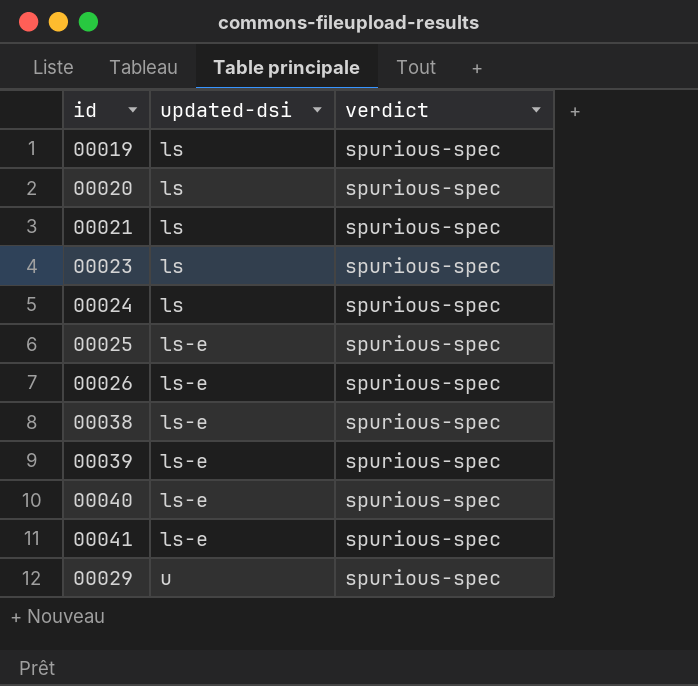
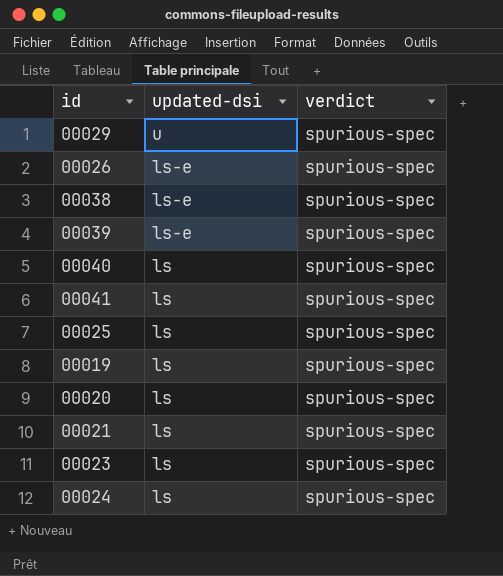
row order: updated-dsi ascending -> updated-dsi descending
00040 | updated-dsi: ls-e -> ls
00041 | updated-dsi: ls-e -> ls
00025 | updated-dsi: ls-e -> ls

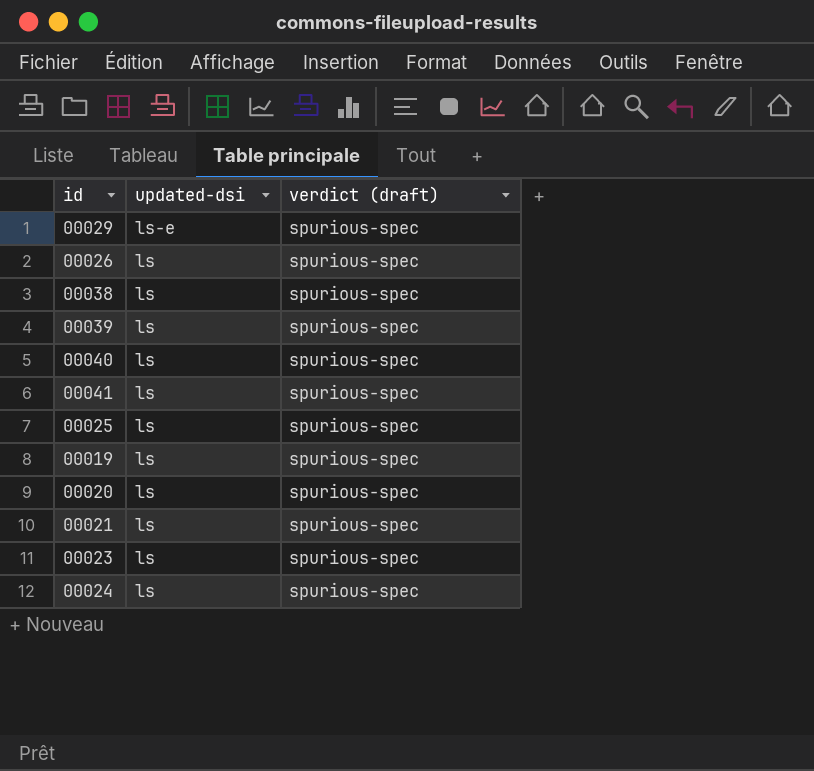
column name: verdict -> verdict (draft)
00029 | updated-dsi: u -> ls-e
00026 | updated-dsi: ls-e -> ls
00038 | updated-dsi: ls-e -> ls
00039 | updated-dsi: ls-e -> ls

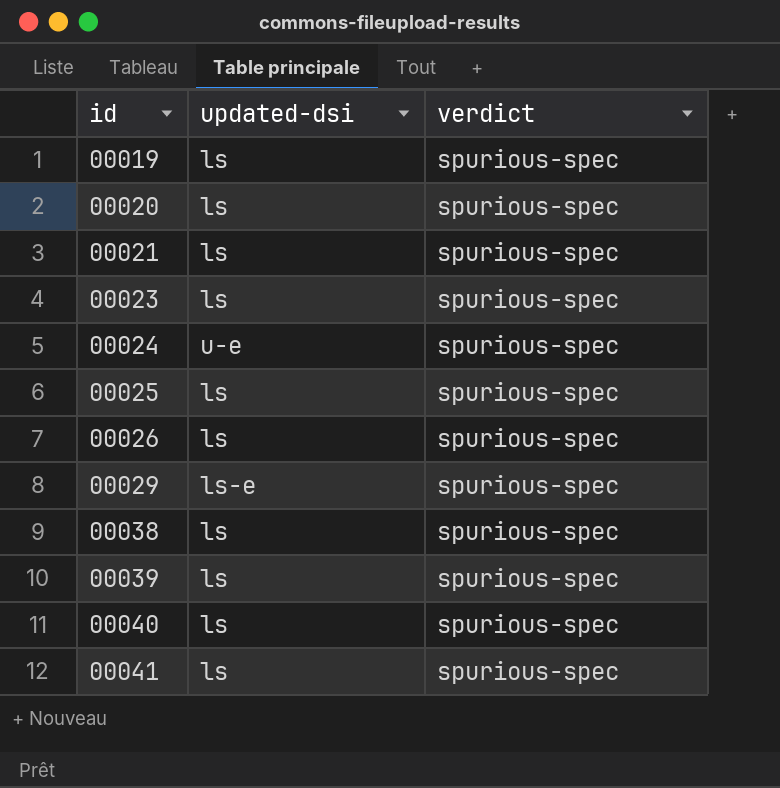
row order: updated-dsi descending -> id ascending
column name: verdict (draft) -> verdict
00024 | updated-dsi: ls -> u-e

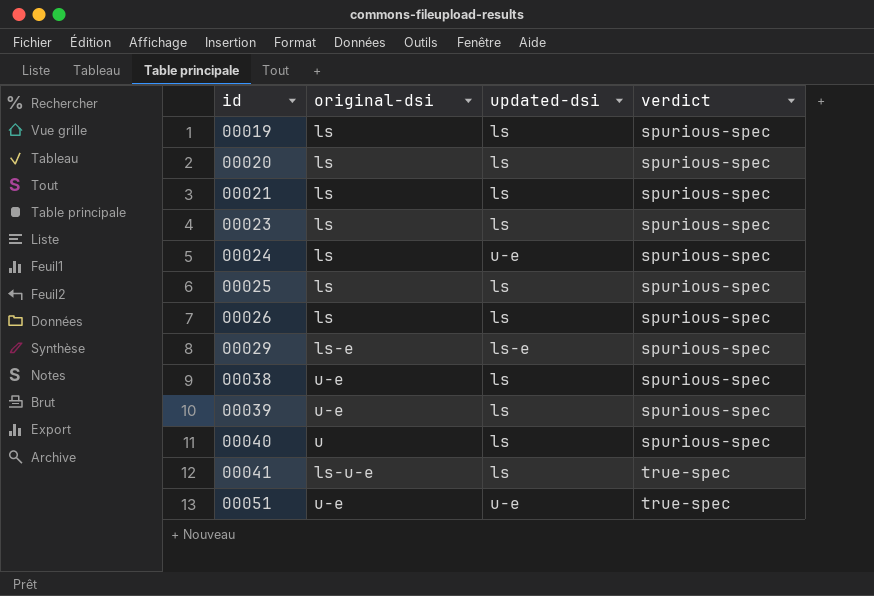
column original-dsi | position: none -> 2
00041 | verdict: spurious-spec -> true-spec
row 00051: none -> u-e | u-e | true-spec

